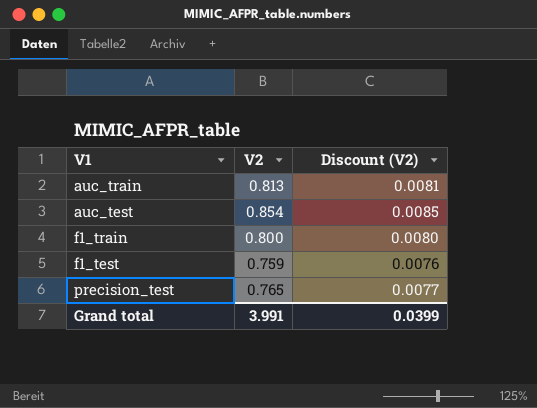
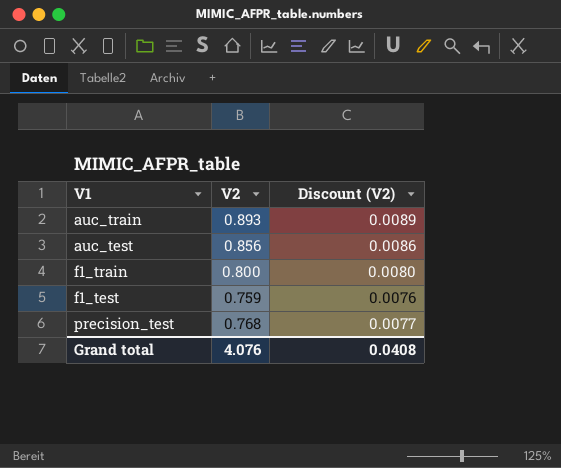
auc_train | V2: 0.813 -> 0.893
auc_train | Discount (V2): 0.0081 -> 0.0089
auc_test | V2: 0.854 -> 0.856
auc_test | Discount (V2): 0.0085 -> 0.0086
precision_test | V2: 0.765 -> 0.768
Grand total | V2: 3.991 -> 4.076
Grand total | Discount (V2): 0.0399 -> 0.0408

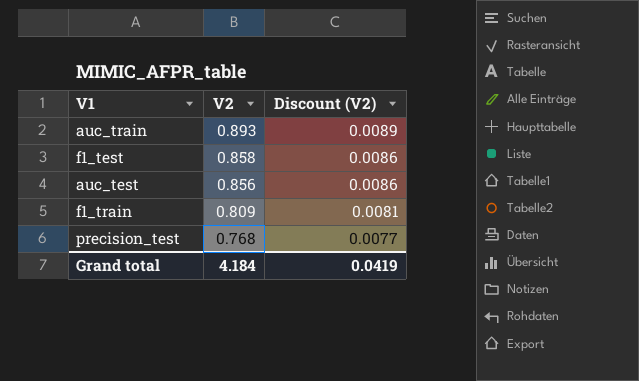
row order: none -> V2 descending
f1_test | V2: 0.759 -> 0.858
f1_test | Discount (V2): 0.0076 -> 0.0086
f1_train | V2: 0.800 -> 0.809
f1_train | Discount (V2): 0.0080 -> 0.0081
Grand total | V2: 4.076 -> 4.184
Grand total | Discount (V2): 0.0408 -> 0.0419

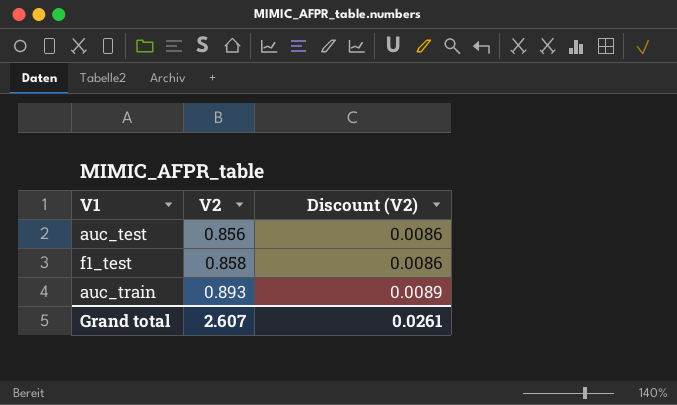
row order: V2 descending -> V2 ascending
row f1_train: 0.809 | 0.0081 -> none
row precision_test: 0.768 | 0.0077 -> none
Grand total | V2: 4.184 -> 2.607
Grand total | Discount (V2): 0.0419 -> 0.0261

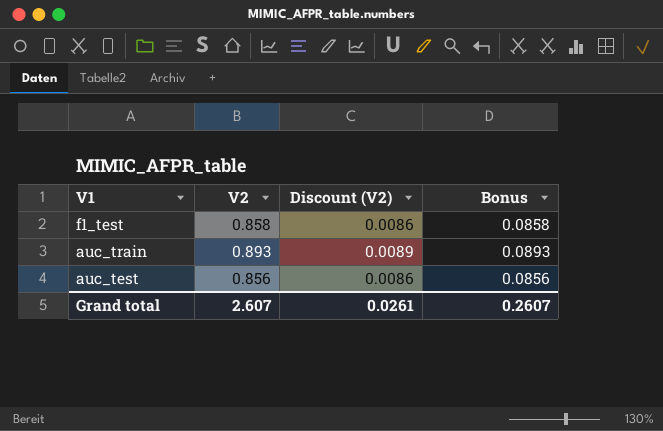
row order: V2 ascending -> V1 descending
column Bonus | formula: none -> [V2] * 0.1

